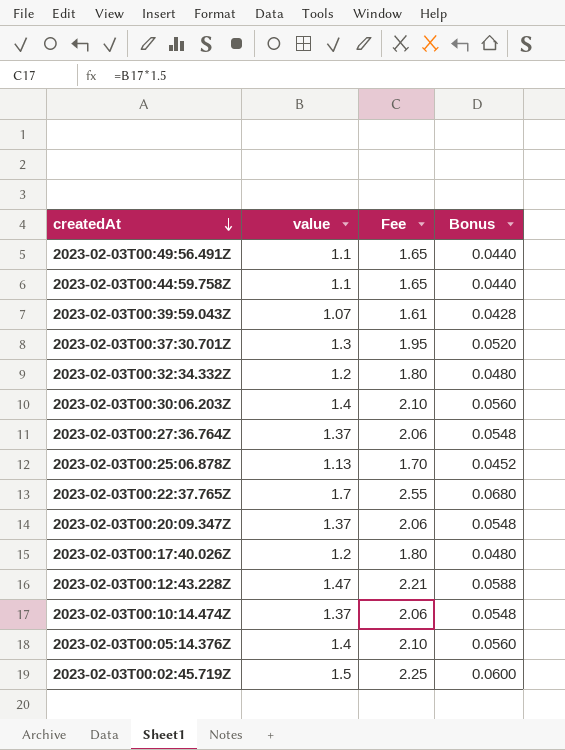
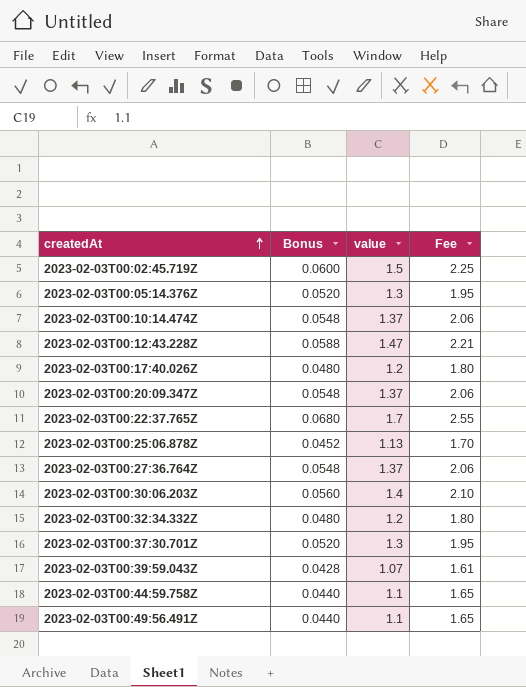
row order: createdAt descending -> createdAt ascending
column Bonus | position: 4 -> 2
2023-02-03T00:05:14.376Z | Bonus: 0.0560 -> 0.0520
2023-02-03T00:05:14.376Z | value: 1.4 -> 1.3
2023-02-03T00:05:14.376Z | Fee: 2.10 -> 1.95

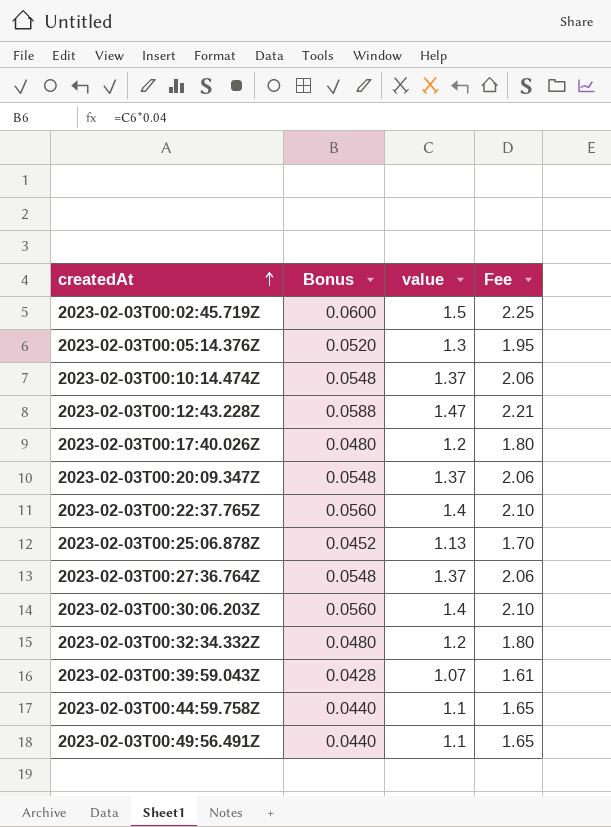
row 2023-02-03T00:37:30.701Z: 0.0520 | 1.3 | 1.95 -> none
2023-02-03T00:22:37.765Z | Bonus: 0.0680 -> 0.0560
2023-02-03T00:22:37.765Z | value: 1.7 -> 1.4
2023-02-03T00:22:37.765Z | Fee: 2.55 -> 2.10

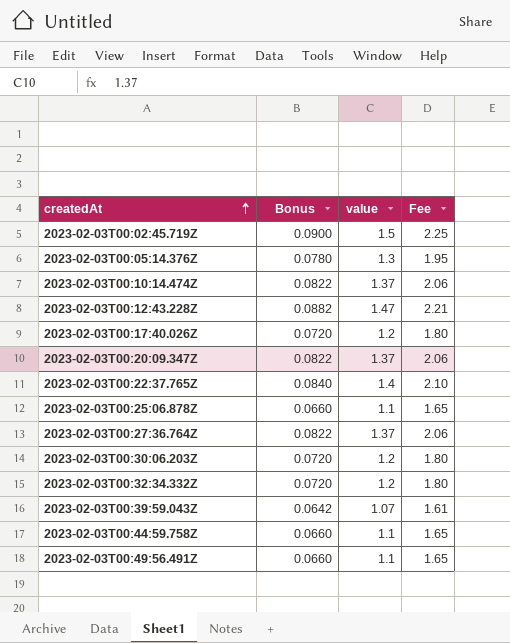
column Bonus | formula: [value] * 0.04 -> [value] * 0.06
2023-02-03T00:25:06.878Z | value: 1.13 -> 1.1
2023-02-03T00:25:06.878Z | Fee: 1.70 -> 1.65
2023-02-03T00:30:06.203Z | value: 1.4 -> 1.2
2023-02-03T00:30:06.203Z | Fee: 2.10 -> 1.80

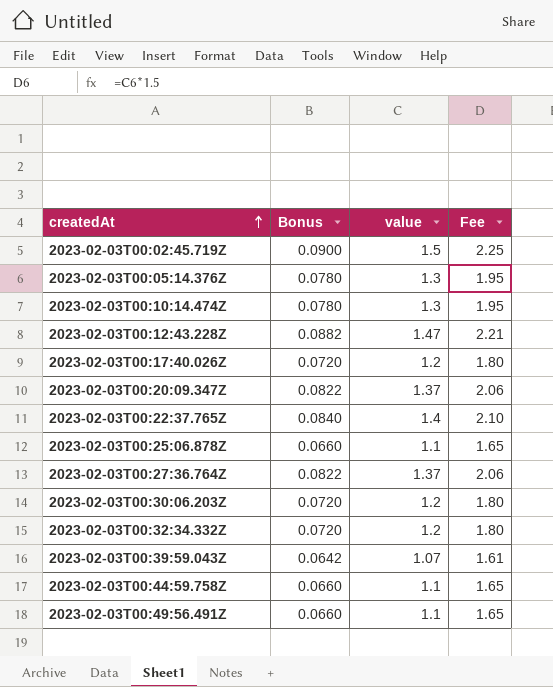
2023-02-03T00:10:14.474Z | Bonus: 0.0822 -> 0.0780
2023-02-03T00:10:14.474Z | value: 1.37 -> 1.3
2023-02-03T00:10:14.474Z | Fee: 2.06 -> 1.95

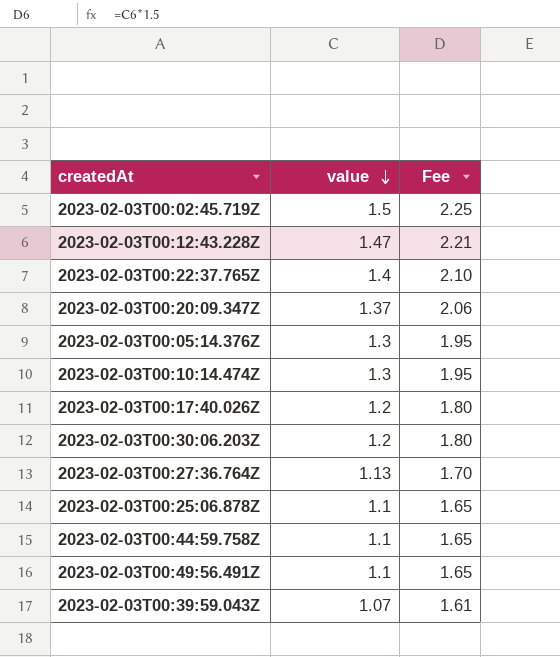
row order: createdAt ascending -> value descending
column Bonus | formula: [value] * 0.06 -> none
row 2023-02-03T00:32:34.332Z: 0.0720 | 1.2 | 1.80 -> none
2023-02-03T00:27:36.764Z | value: 1.37 -> 1.13
2023-02-03T00:27:36.764Z | Fee: 2.06 -> 1.70

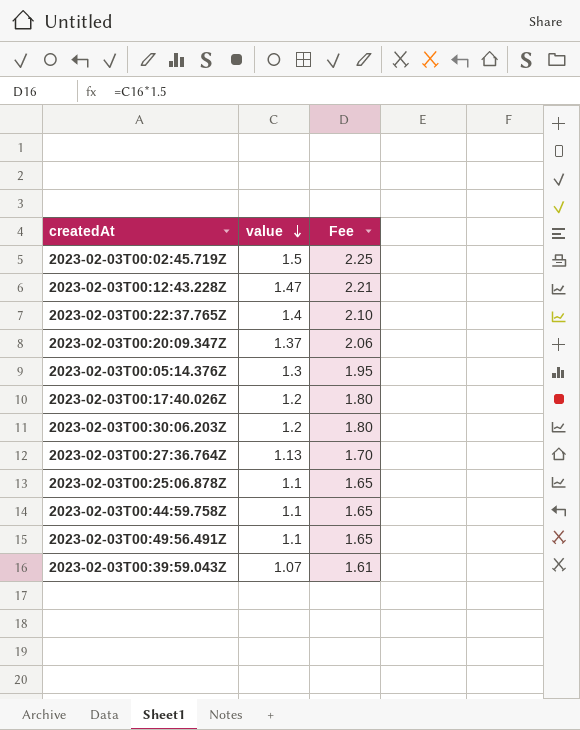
row 2023-02-03T00:10:14.474Z: 1.3 | 1.95 -> none

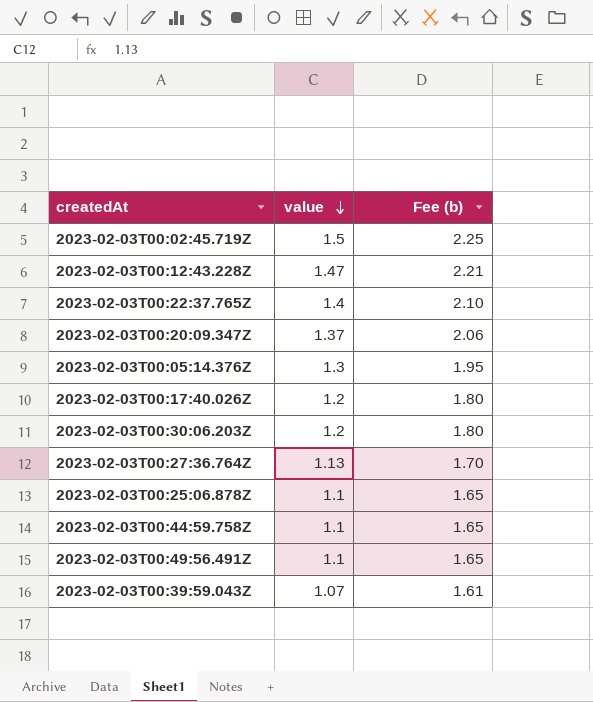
column name: Fee -> Fee (b)

